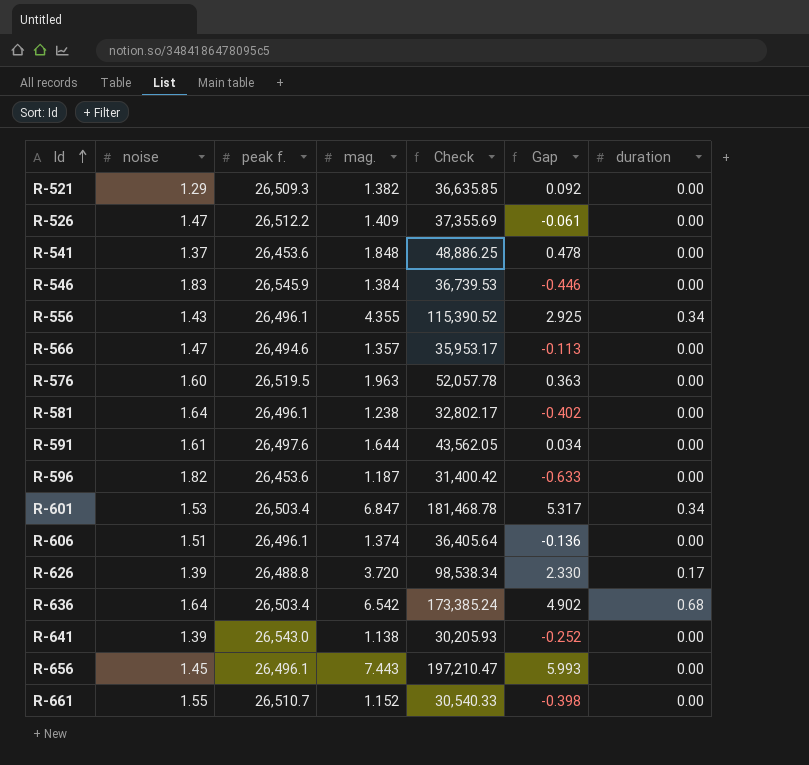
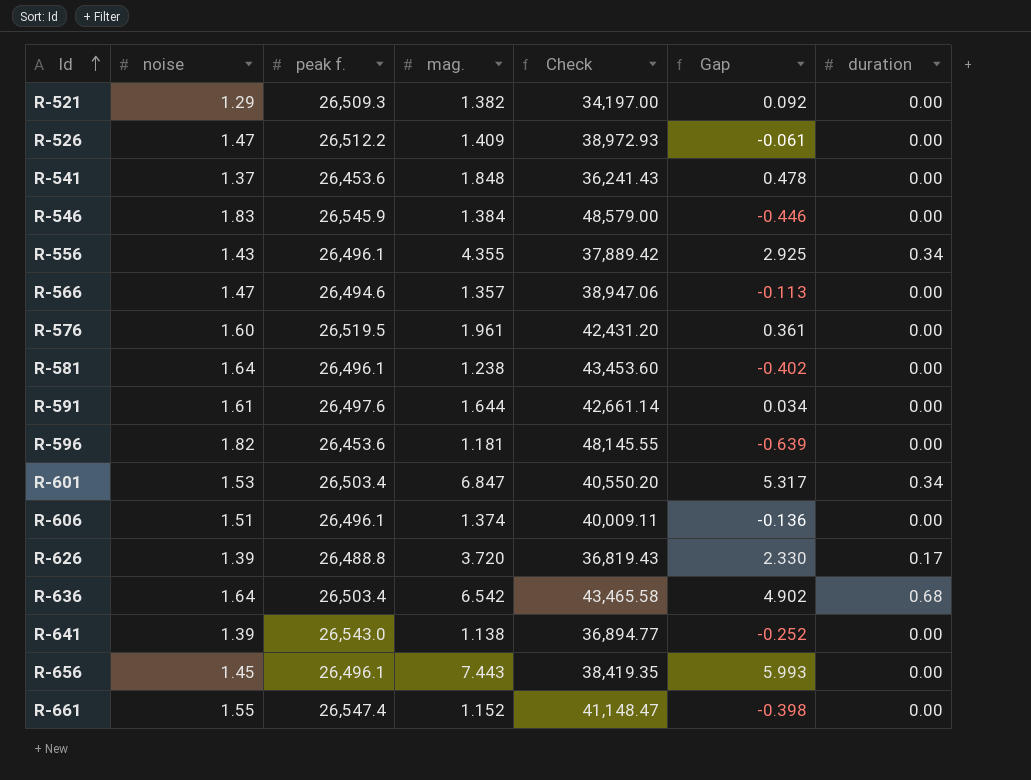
column Check | formula: [peak f.] * [mag.] -> [noise] * [peak f.]
R-576 | mag.: 1.963 -> 1.961
R-576 | Gap: 0.363 -> 0.361
R-596 | mag.: 1.187 -> 1.181
R-596 | Gap: -0.633 -> -0.639
R-661 | peak f.: 26,510.7 -> 26,547.4

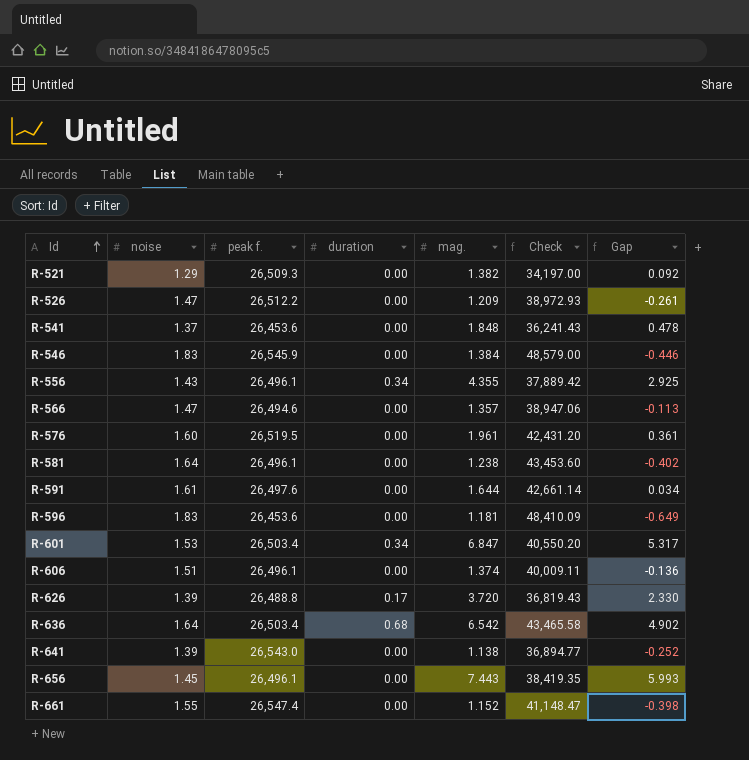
column duration | position: 7 -> 4
R-526 | mag.: 1.409 -> 1.209
R-526 | Gap: -0.061 -> -0.261
R-596 | noise: 1.82 -> 1.83
R-596 | Check: 48,145.55 -> 48,410.09
R-596 | Gap: -0.639 -> -0.649

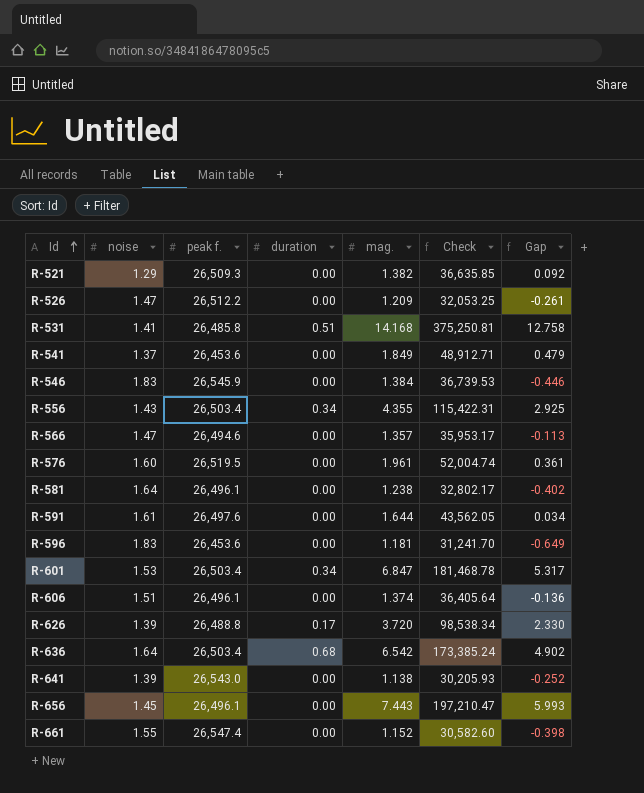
column Check | formula: [noise] * [peak f.] -> [peak f.] * [mag.]
row R-531: none -> 1.41 | 26,485.8 | 0.51 | 14.168 | 375,250.81 | 12.758
R-541 | mag.: 1.848 -> 1.849
R-541 | Gap: 0.478 -> 0.479
R-556 | peak f.: 26,496.1 -> 26,503.4

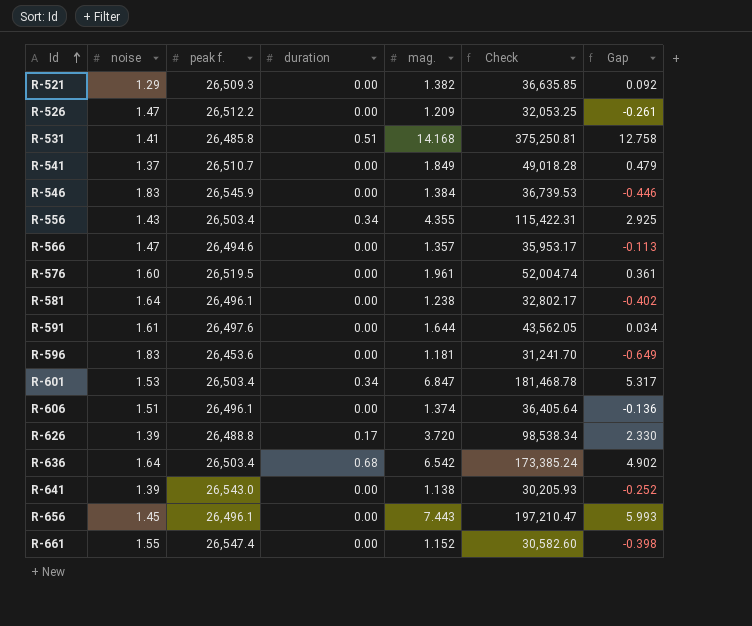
R-541 | peak f.: 26,453.6 -> 26,510.7
R-541 | Check: 48,912.71 -> 49,018.28

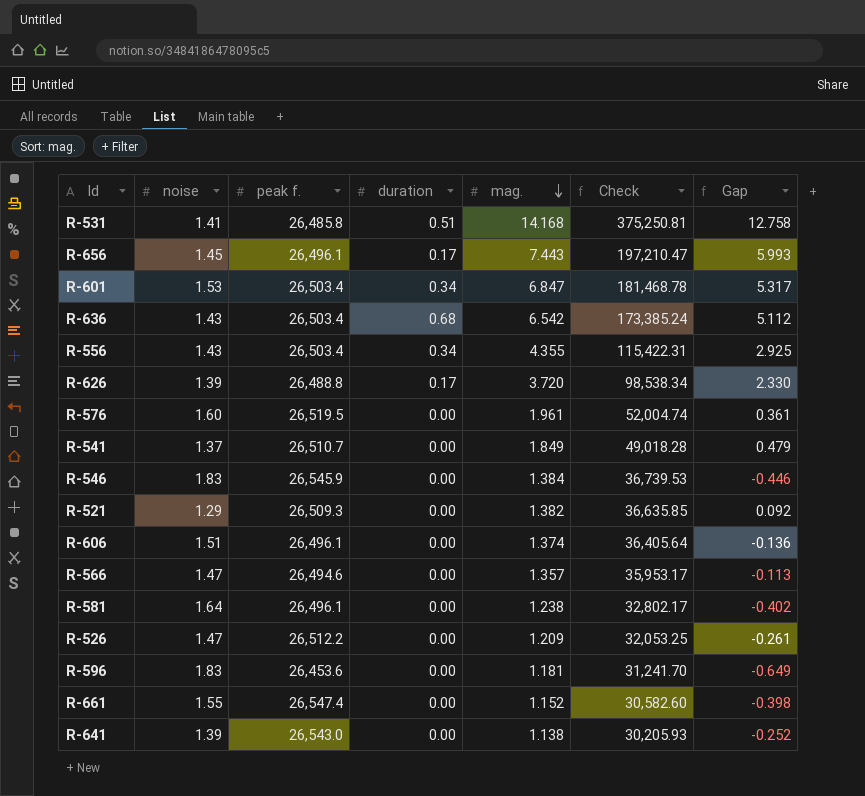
row order: Id ascending -> mag. descending
row R-591: 1.61 | 26,497.6 | 0.00 | 1.644 | 43,562.05 | 0.034 -> none
R-656 | duration: 0.00 -> 0.17
R-636 | noise: 1.64 -> 1.43
R-636 | Gap: 4.902 -> 5.112

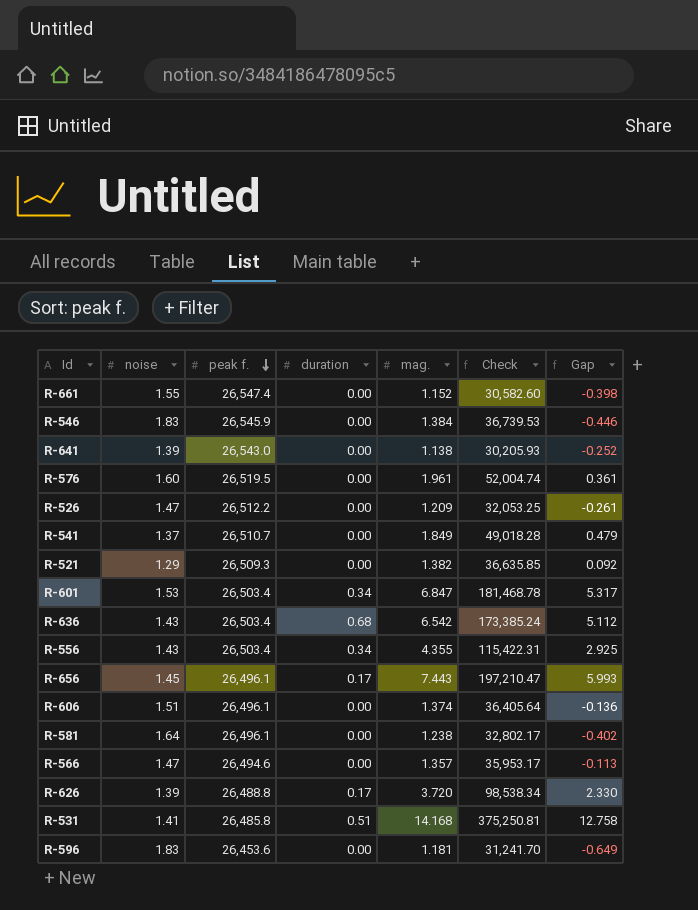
row order: mag. descending -> peak f. descending

